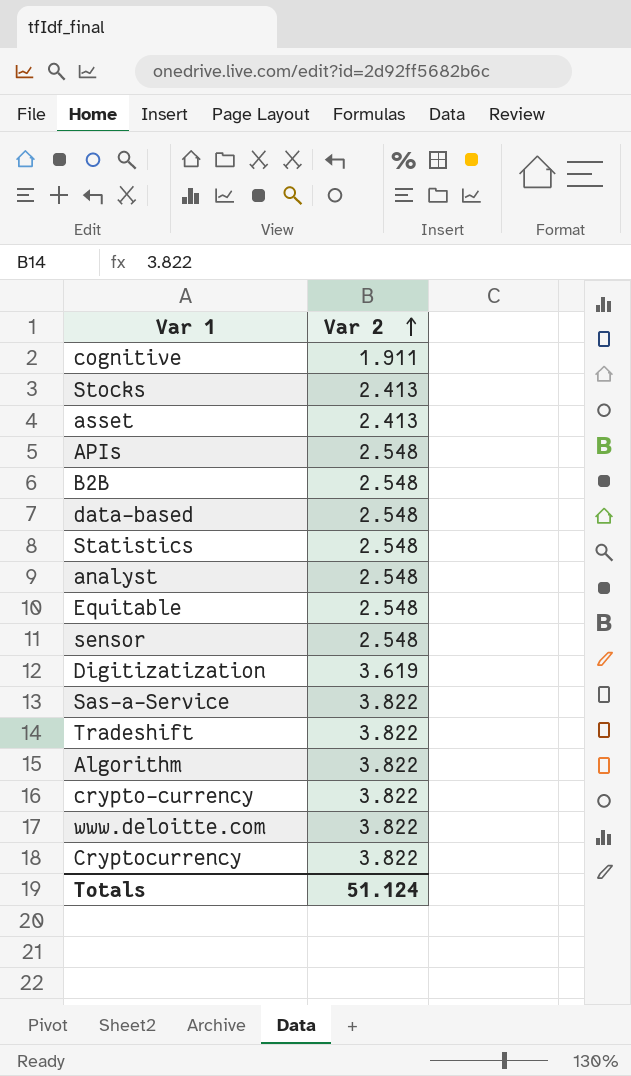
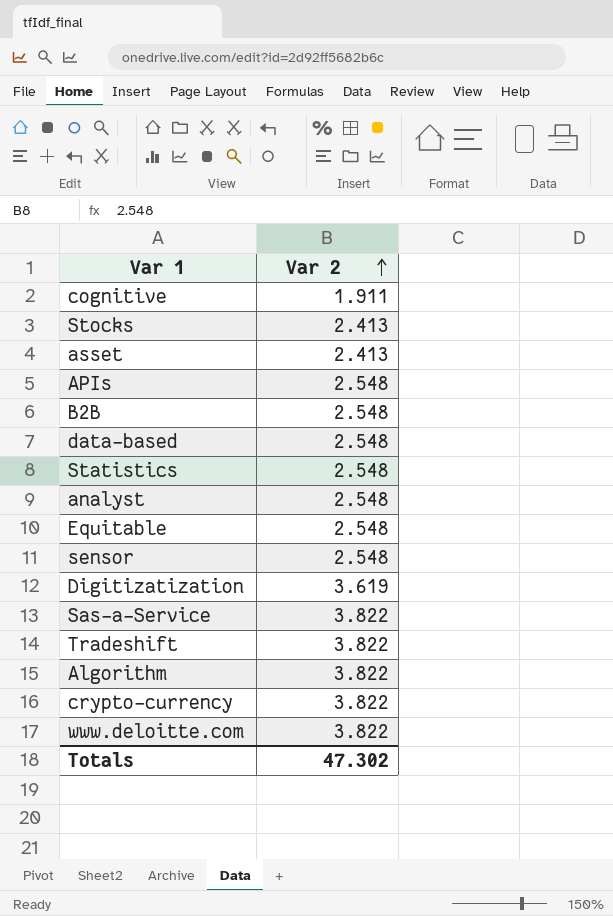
row Cryptocurrency: 3.822 -> none
Totals | Var 2: 51.124 -> 47.302

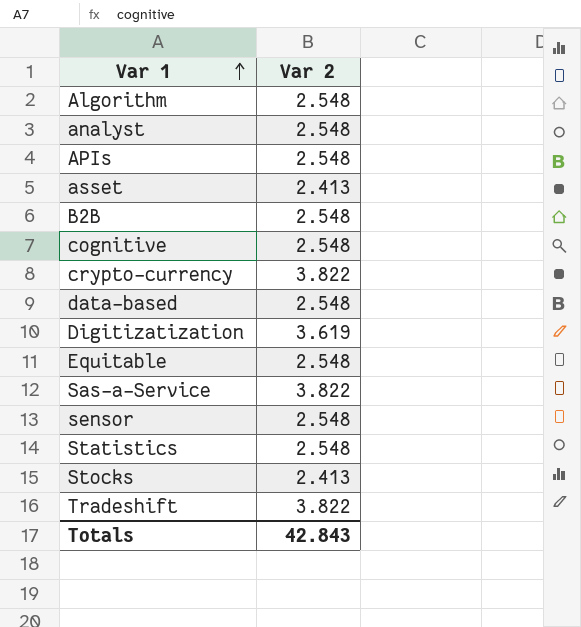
row order: Var 2 ascending -> Var 1 ascending
row www.deloitte.com: 3.822 -> none
Algorithm | Var 2: 3.822 -> 2.548
cognitive | Var 2: 1.911 -> 2.548
Totals | Var 2: 47.302 -> 42.843

